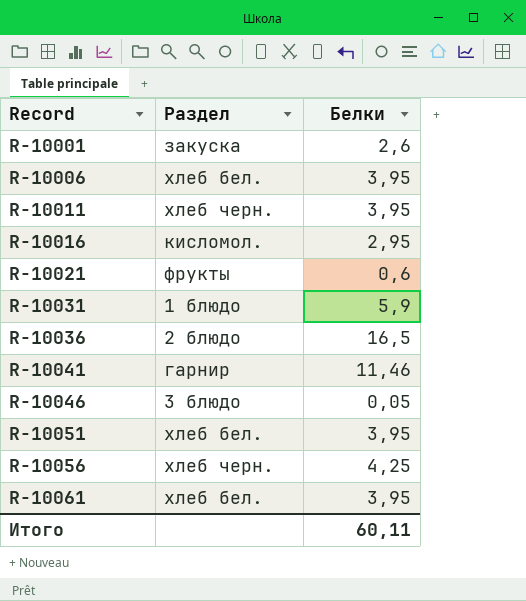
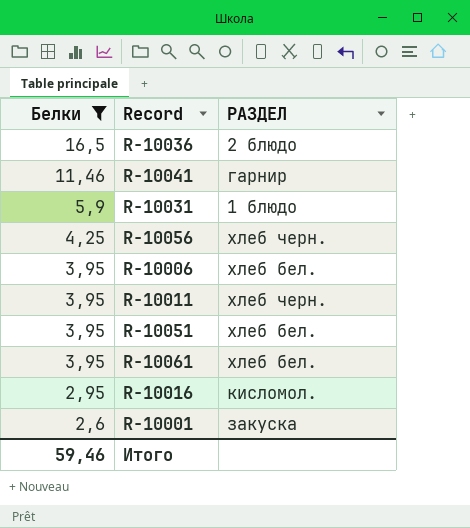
filter: none -> Белки >= 2,6
row order: Record ascending -> Белки descending
column Белки | position: 3 -> 1
column name: Раздел -> РАЗДЕЛ
Итого | Белки: 60,11 -> 59,46

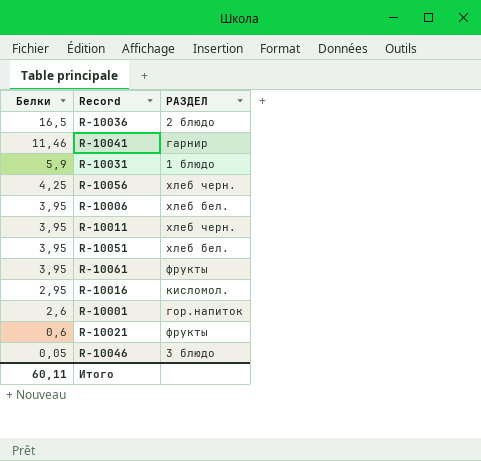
filter: Белки >= 2,6 -> none
R-10061 | РАЗДЕЛ: хлеб бел. -> фрукты
R-10001 | РАЗДЕЛ: закуска -> гор.напиток
Итого | Белки: 59,46 -> 60,11

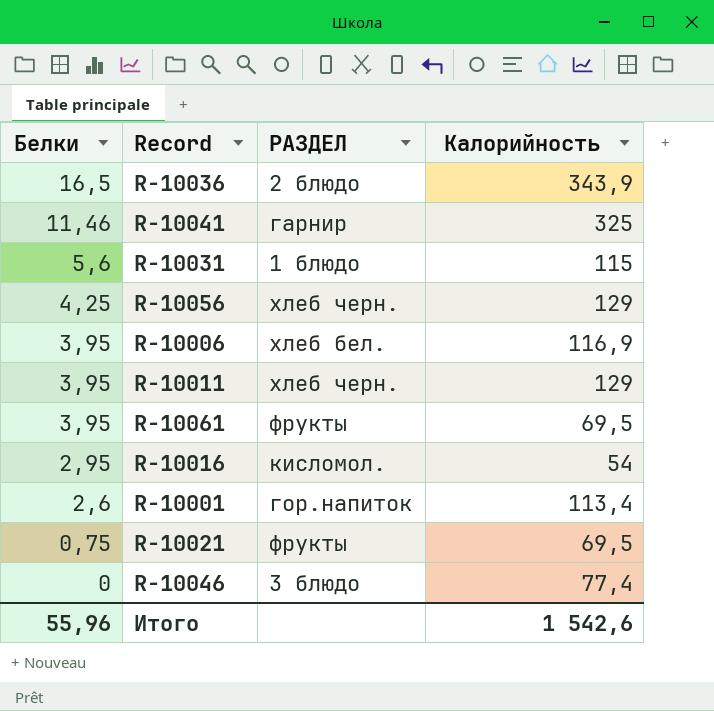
column Калорийность | position: none -> 4
row R-10051: 3,95 | хлеб бел. -> none
R-10031 | Белки: 5,9 -> 5,6
R-10021 | Белки: 0,6 -> 0,75
R-10046 | Белки: 0,05 -> 0
Итого | Белки: 60,11 -> 55,96

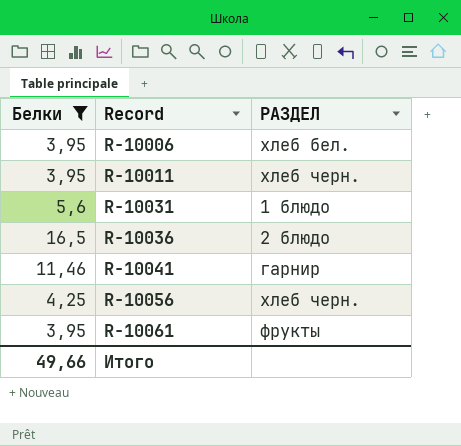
filter: none -> Белки >= 3,95
row order: Белки descending -> Record ascending
column Калорийность | position: 4 -> none
Итого | Белки: 55,96 -> 49,66

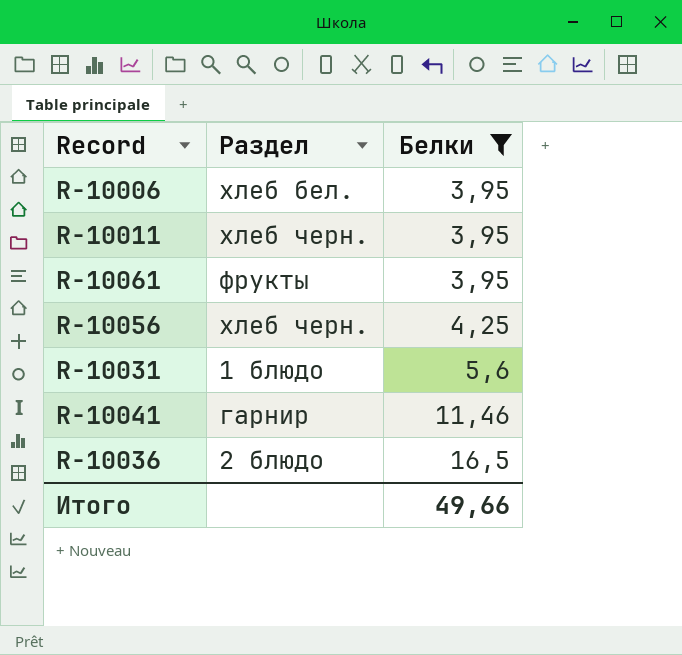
row order: Record ascending -> Белки ascending
column name: РАЗДЕЛ -> Раздел
column Белки | position: 1 -> 3

